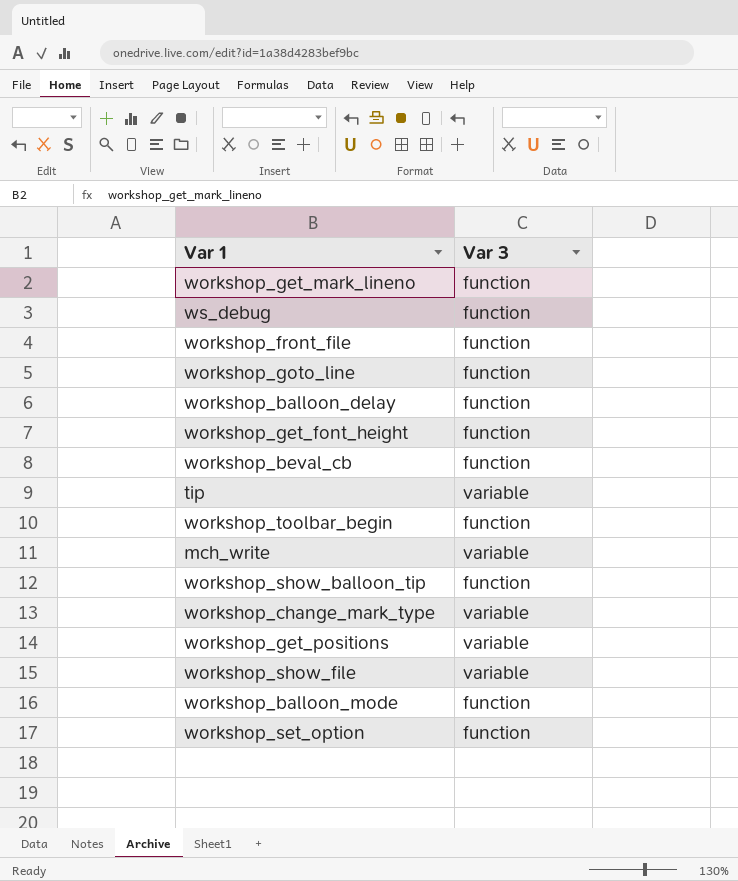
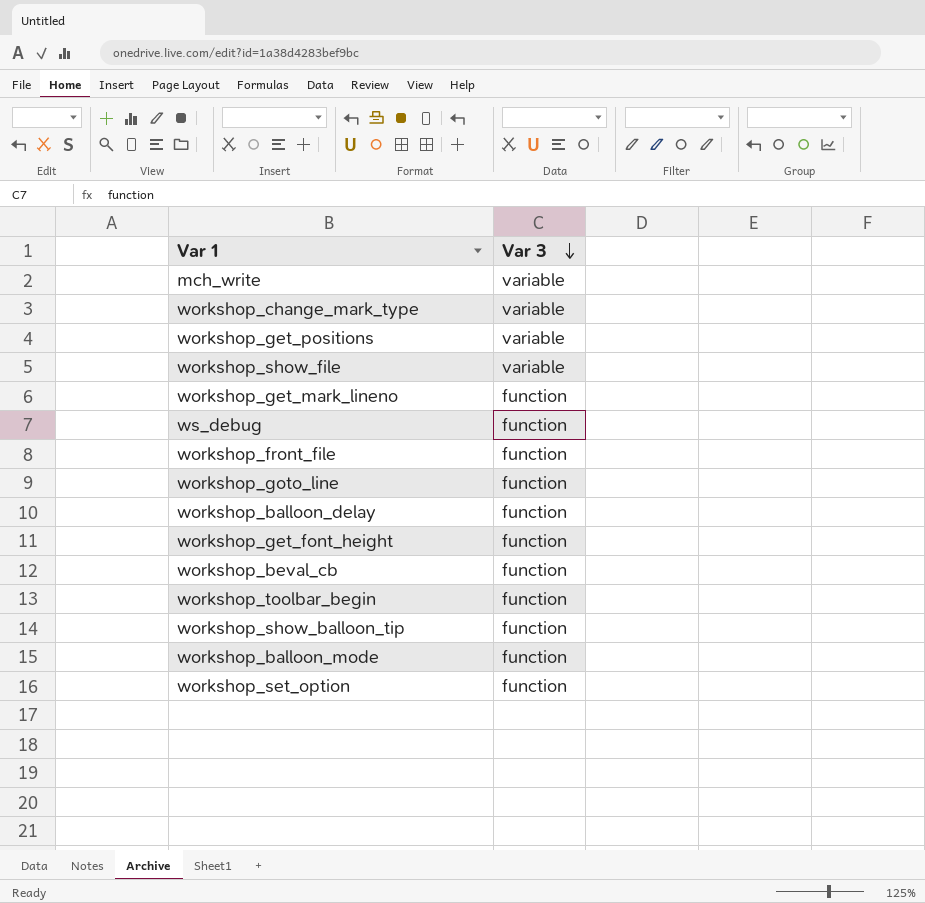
row order: none -> Var 3 descending
row tip: variable -> none

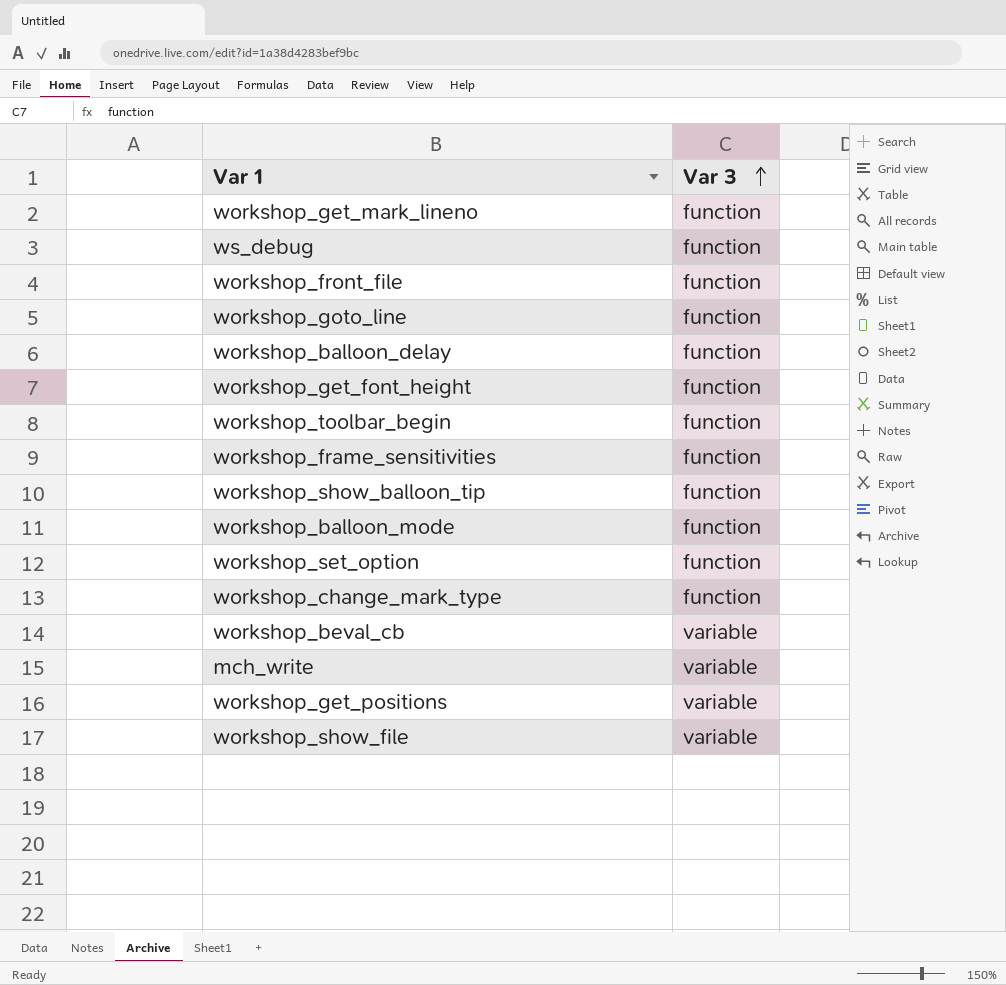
row order: Var 3 descending -> Var 3 ascending
row workshop_frame_sensitivities: none -> function
workshop_change_mark_type | Var 3: variable -> function
workshop_beval_cb | Var 3: function -> variable

